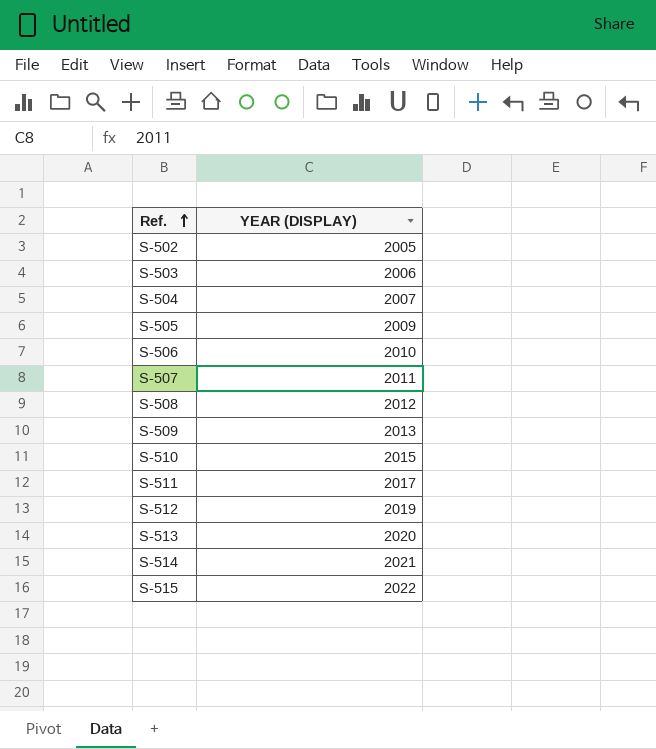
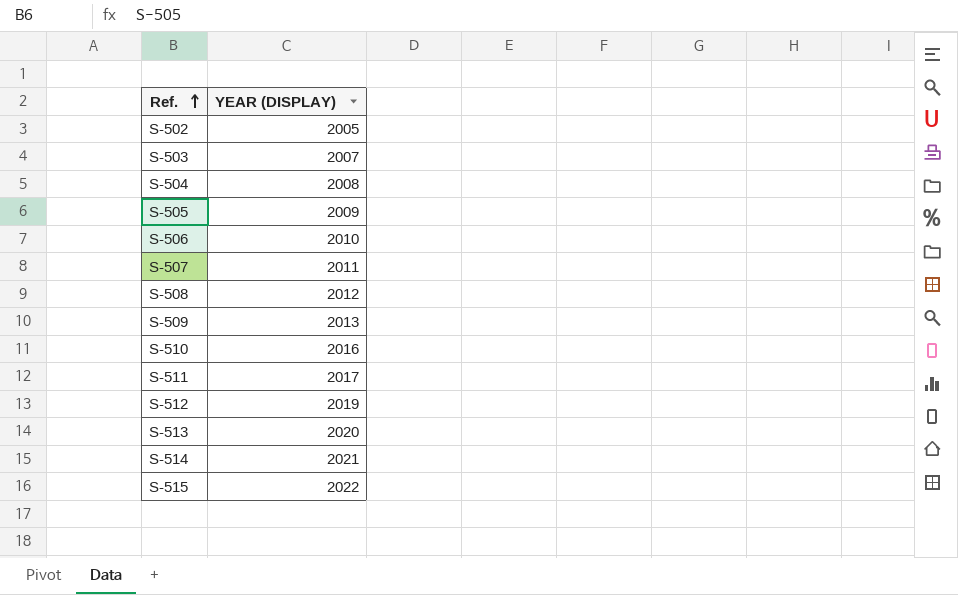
S-503 | YEAR (DISPLAY): 2006 -> 2007
S-504 | YEAR (DISPLAY): 2007 -> 2008
S-510 | YEAR (DISPLAY): 2015 -> 2016

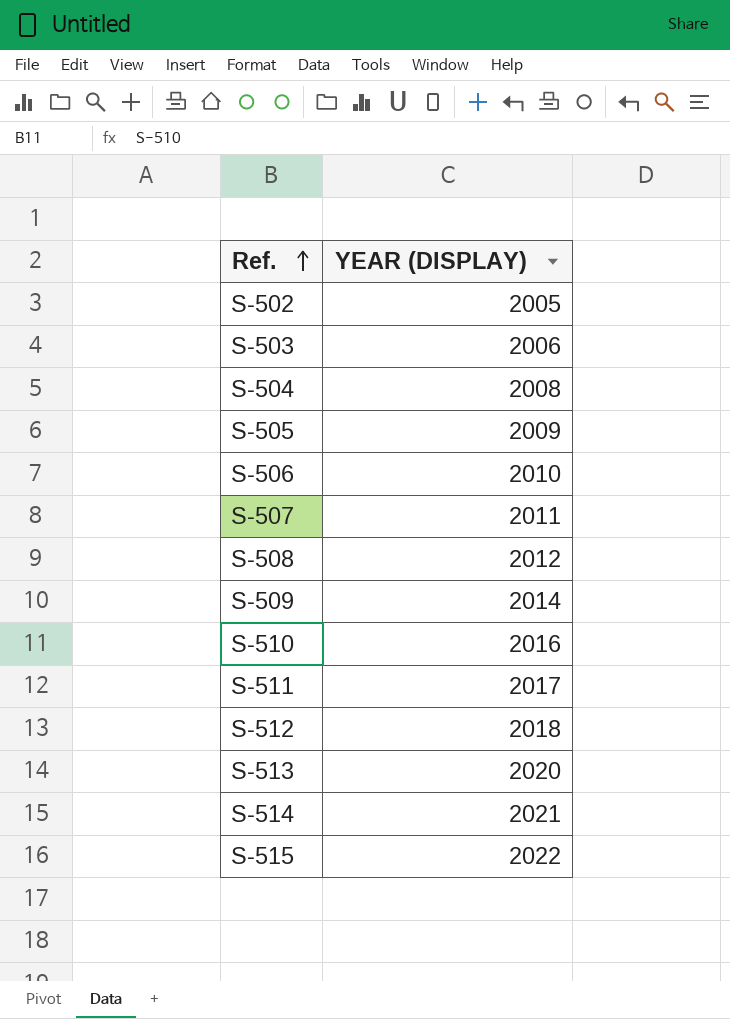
S-503 | YEAR (DISPLAY): 2007 -> 2006
S-509 | YEAR (DISPLAY): 2013 -> 2014
S-512 | YEAR (DISPLAY): 2019 -> 2018

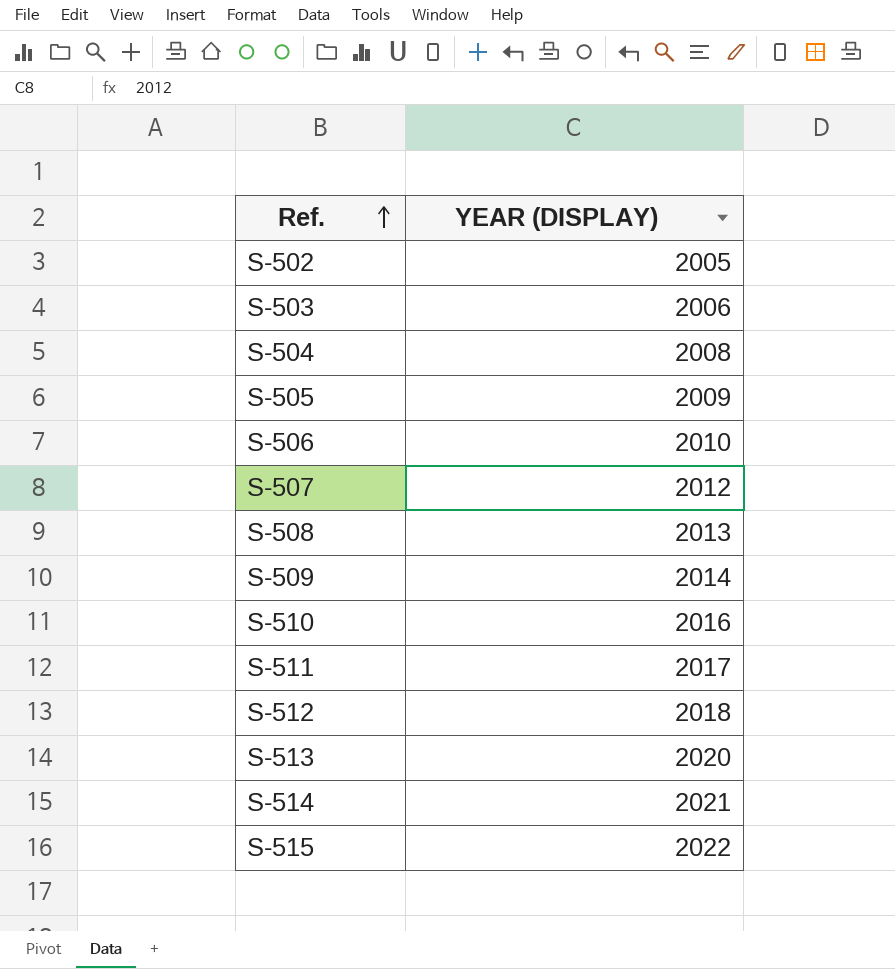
S-507 | YEAR (DISPLAY): 2011 -> 2012
S-508 | YEAR (DISPLAY): 2012 -> 2013

